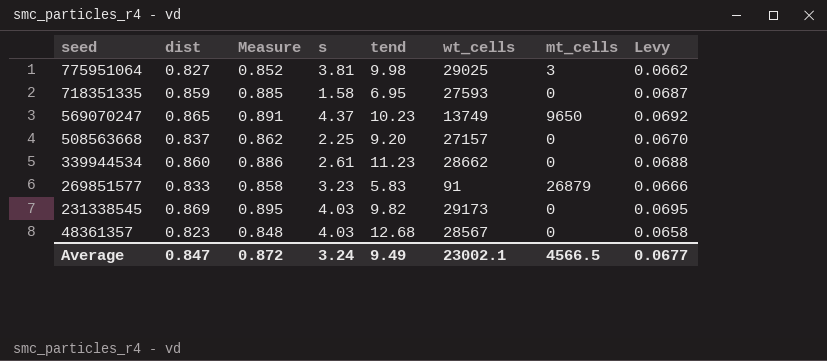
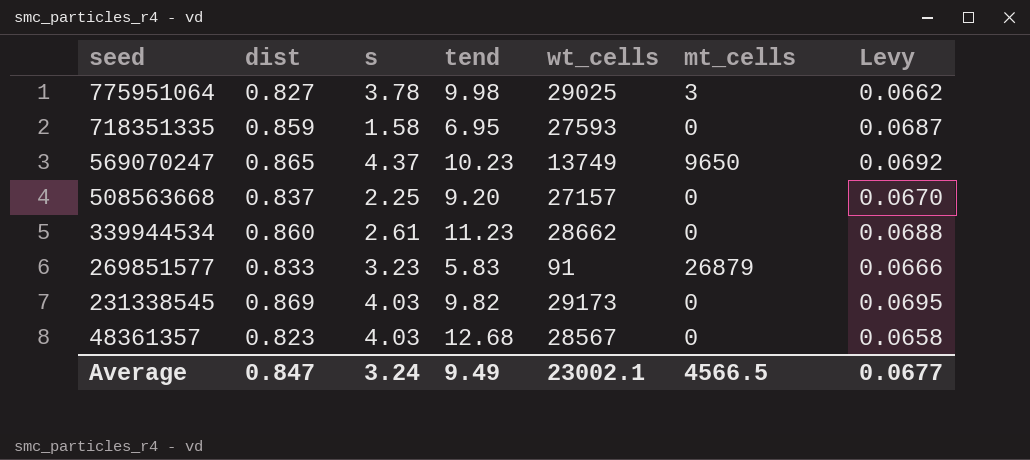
column Measure | formula: [dist] * 1.03 -> none
775951064 | s: 3.81 -> 3.78

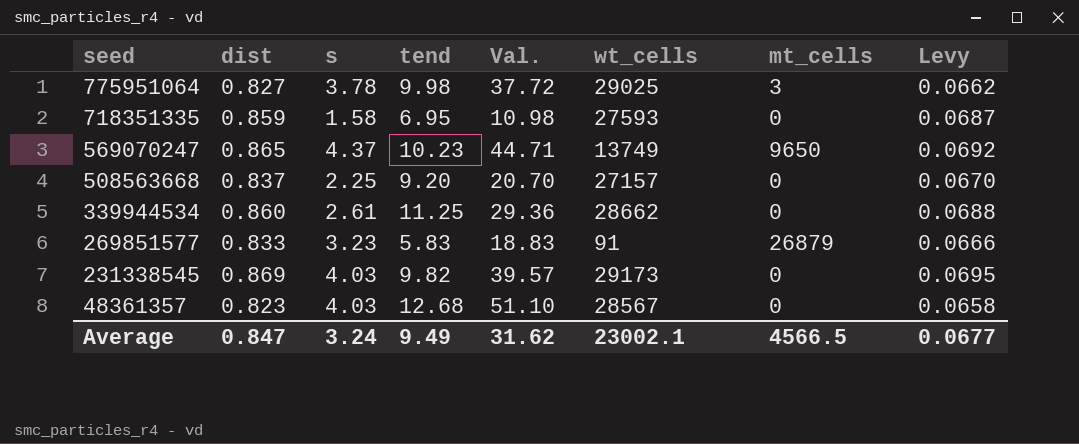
column Val. | formula: none -> [s] * [tend]
339944534 | tend: 11.23 -> 11.25

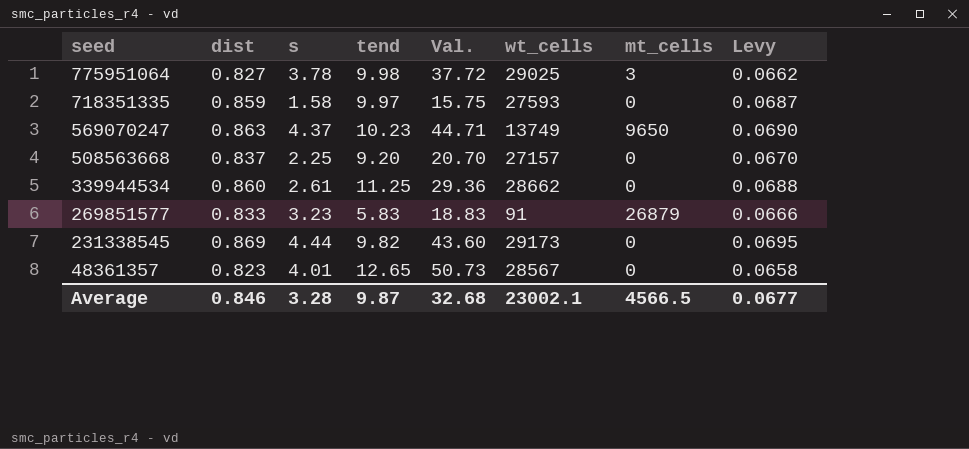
718351335 | tend: 6.95 -> 9.97
718351335 | Val.: 10.98 -> 15.75
569070247 | dist: 0.865 -> 0.863
569070247 | Levy: 0.0692 -> 0.0690
231338545 | s: 4.03 -> 4.44
231338545 | Val.: 39.57 -> 43.60
48361357 | s: 4.03 -> 4.01
48361357 | tend: 12.68 -> 12.65
48361357 | Val.: 51.10 -> 50.73
Average | dist: 0.847 -> 0.846
Average | s: 3.24 -> 3.28
Average | tend: 9.49 -> 9.87
Average | Val.: 31.62 -> 32.68

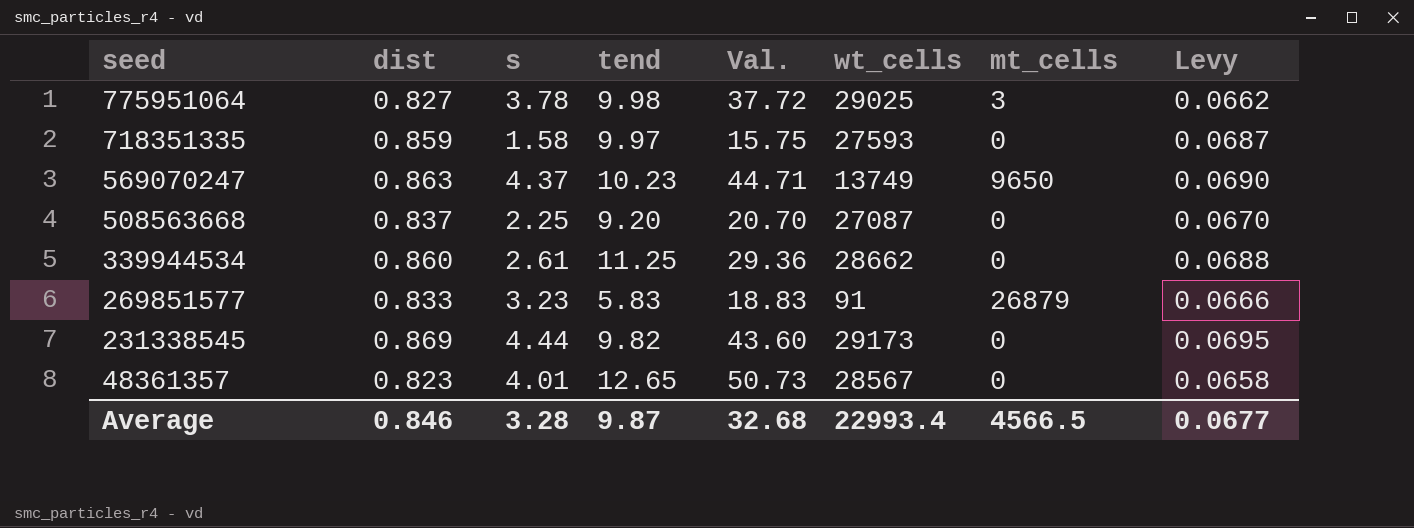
508563668 | wt_cells: 27157 -> 27087
Average | wt_cells: 23002.1 -> 22993.4

